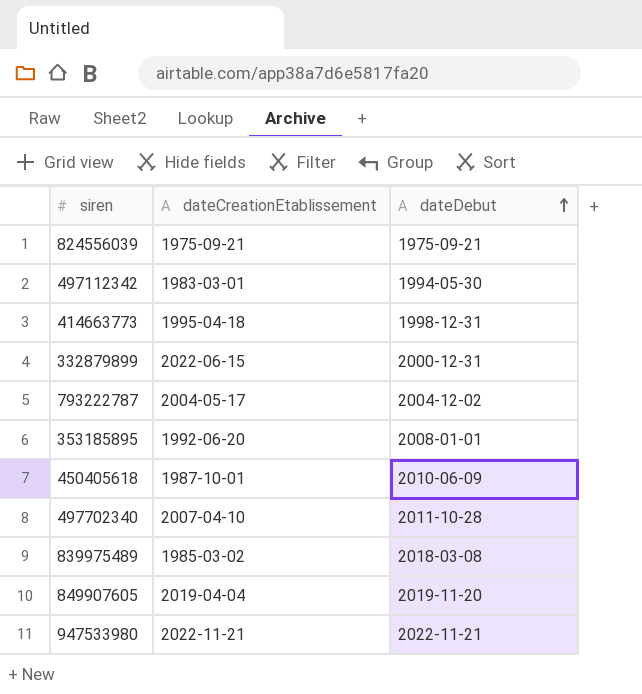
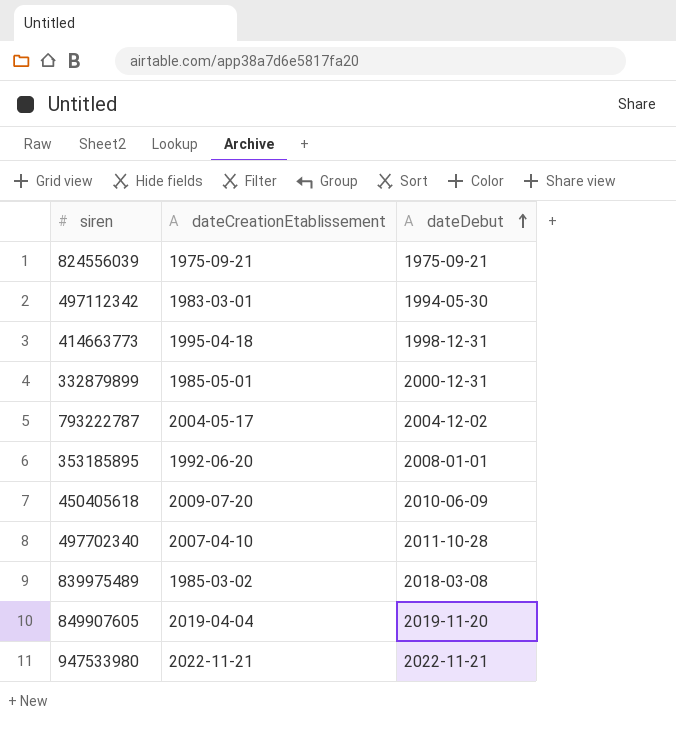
332879899 | dateCreationEtablissement: 2022-06-15 -> 1985-05-01
450405618 | dateCreationEtablissement: 1987-10-01 -> 2009-07-20

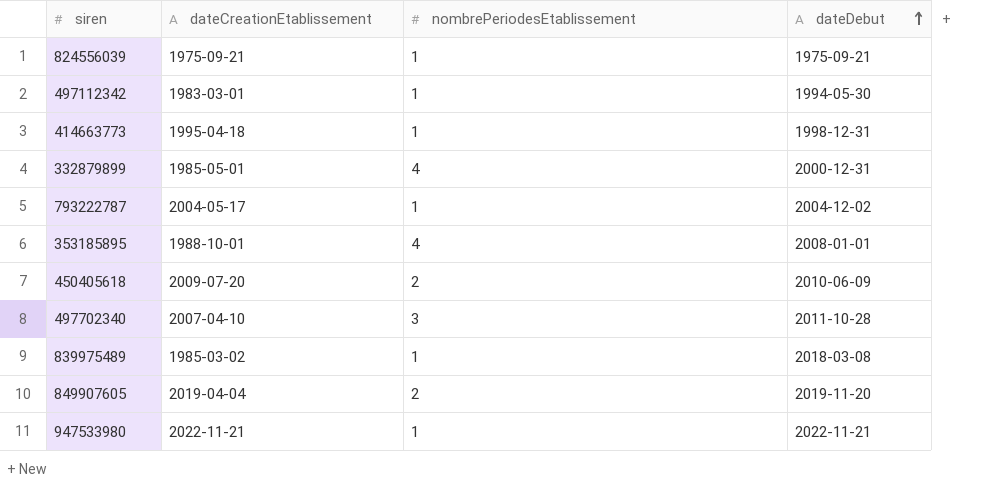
column nombrePeriodesEtablissement | position: none -> 3
353185895 | dateCreationEtablissement: 1992-06-20 -> 1988-10-01

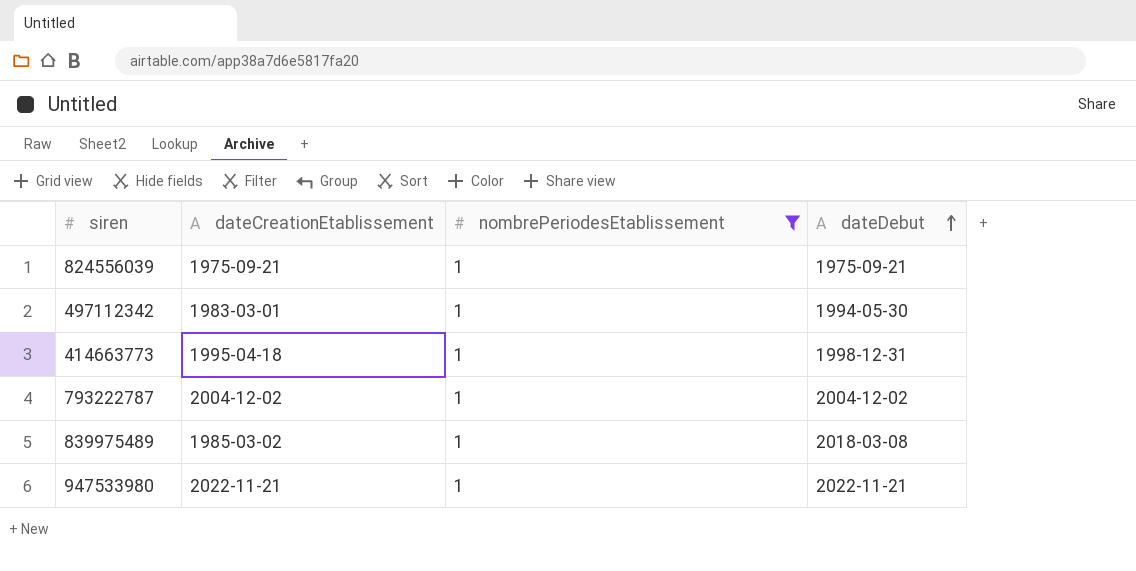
filter: none -> nombrePeriodesEtablissement = 1
793222787 | dateCreationEtablissement: 2004-05-17 -> 2004-12-02

